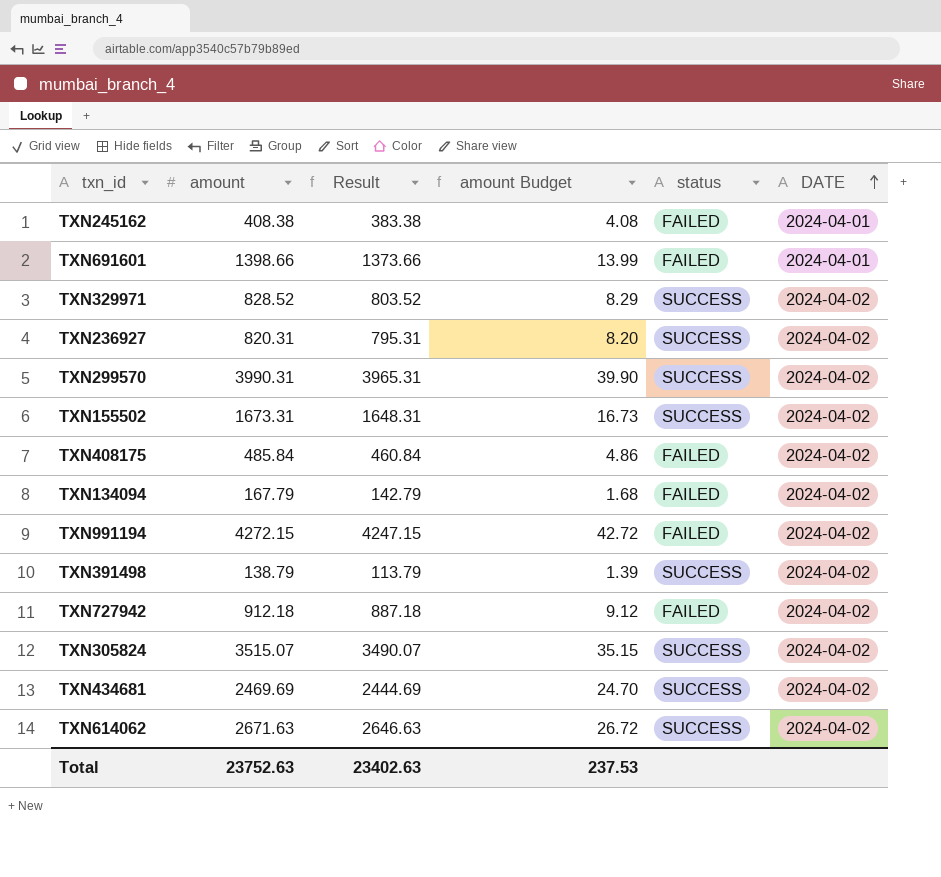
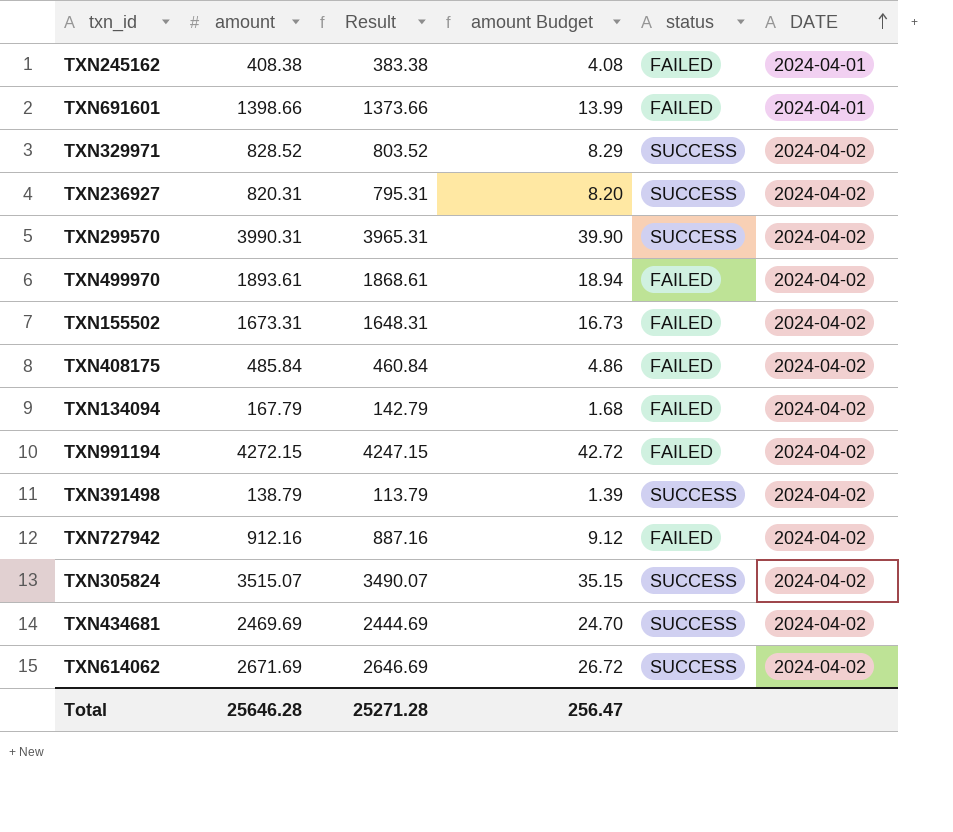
row TXN499970: none -> 1893.61 | 1868.61 | 18.94 | FAILED | 2024-04-02
TXN155502 | status: SUCCESS -> FAILED
TXN727942 | amount: 912.18 -> 912.16
TXN727942 | Result: 887.18 -> 887.16
TXN614062 | amount: 2671.63 -> 2671.69
TXN614062 | Result: 2646.63 -> 2646.69
Total | amount: 23752.63 -> 25646.28
Total | Result: 23402.63 -> 25271.28
Total | amount Budget: 237.53 -> 256.47

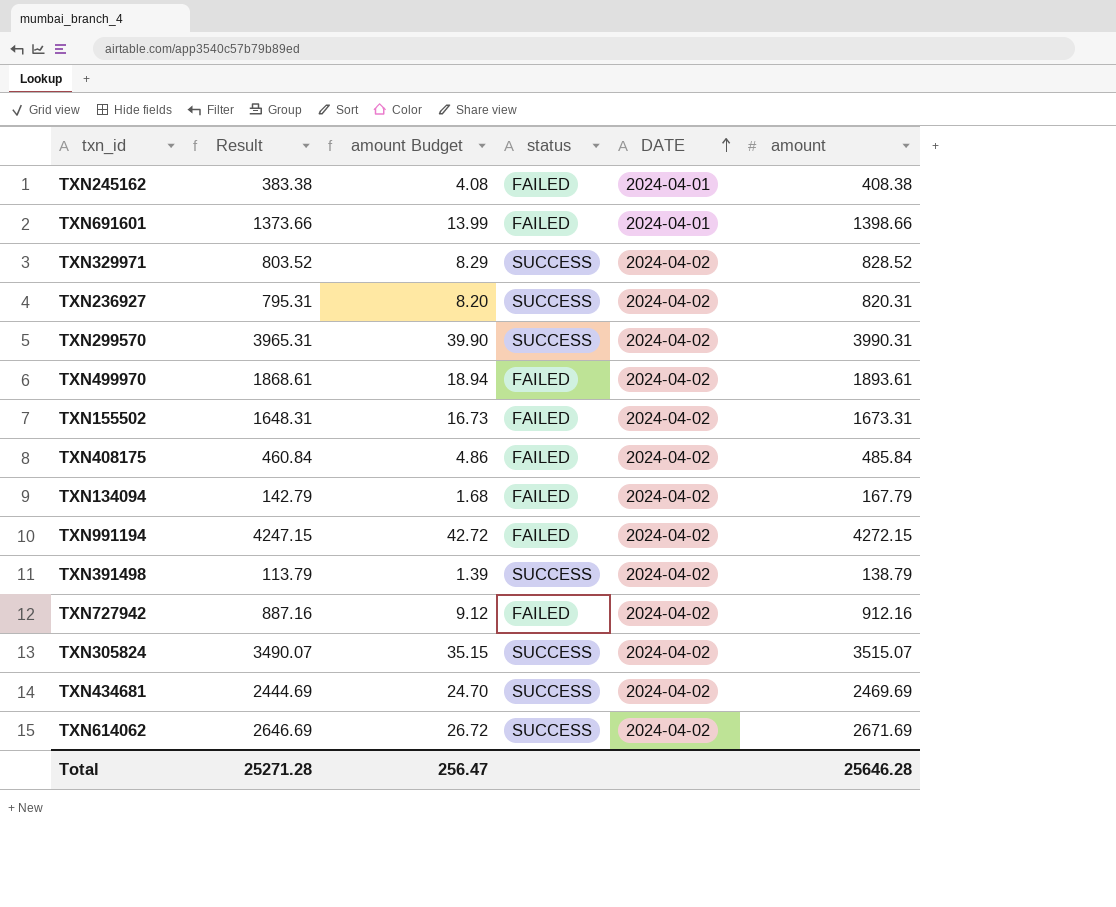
column amount | position: 2 -> 6

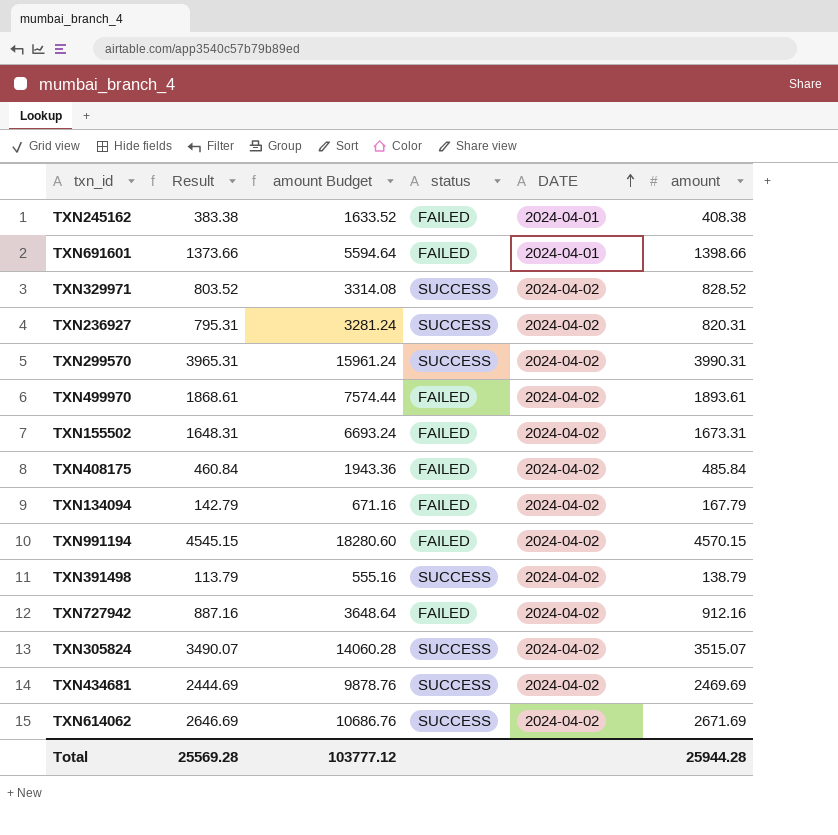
column amount Budget | formula: [amount] * 0.01 -> [amount] * 4
TXN991194 | Result: 4247.15 -> 4545.15
TXN991194 | amount: 4272.15 -> 4570.15
Total | Result: 25271.28 -> 25569.28
Total | amount Budget: 256.47 -> 103777.12
Total | amount: 25646.28 -> 25944.28

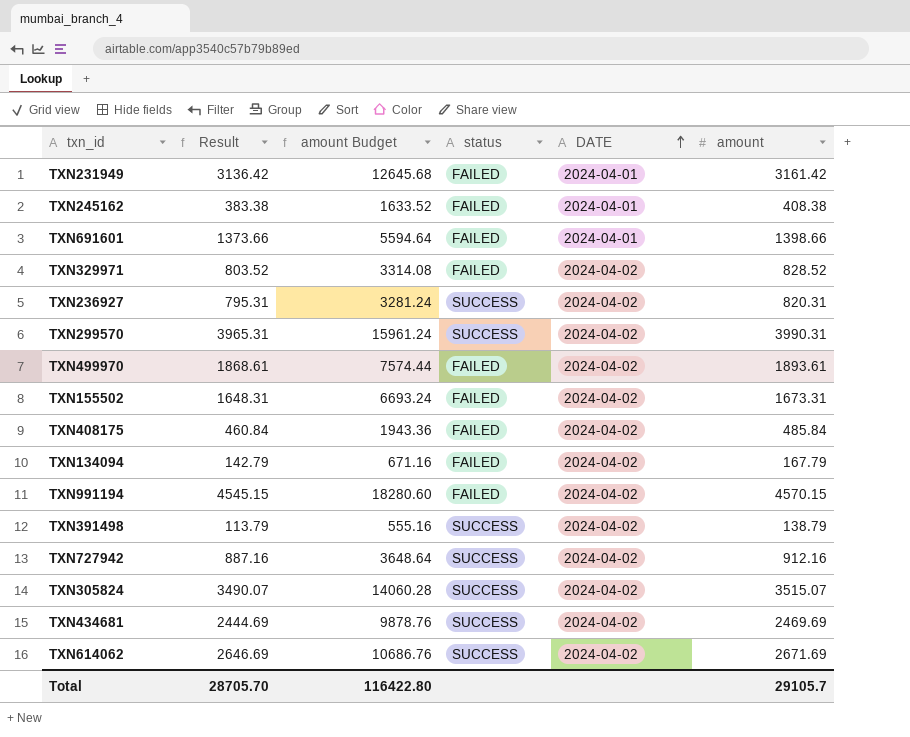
row TXN231949: none -> 3136.42 | 12645.68 | FAILED | 2024-04-01 | 3161.42
TXN329971 | status: SUCCESS -> FAILED
TXN727942 | status: FAILED -> SUCCESS
Total | Result: 25569.28 -> 28705.70
Total | amount Budget: 103777.12 -> 116422.80
Total | amount: 25944.28 -> 29105.7

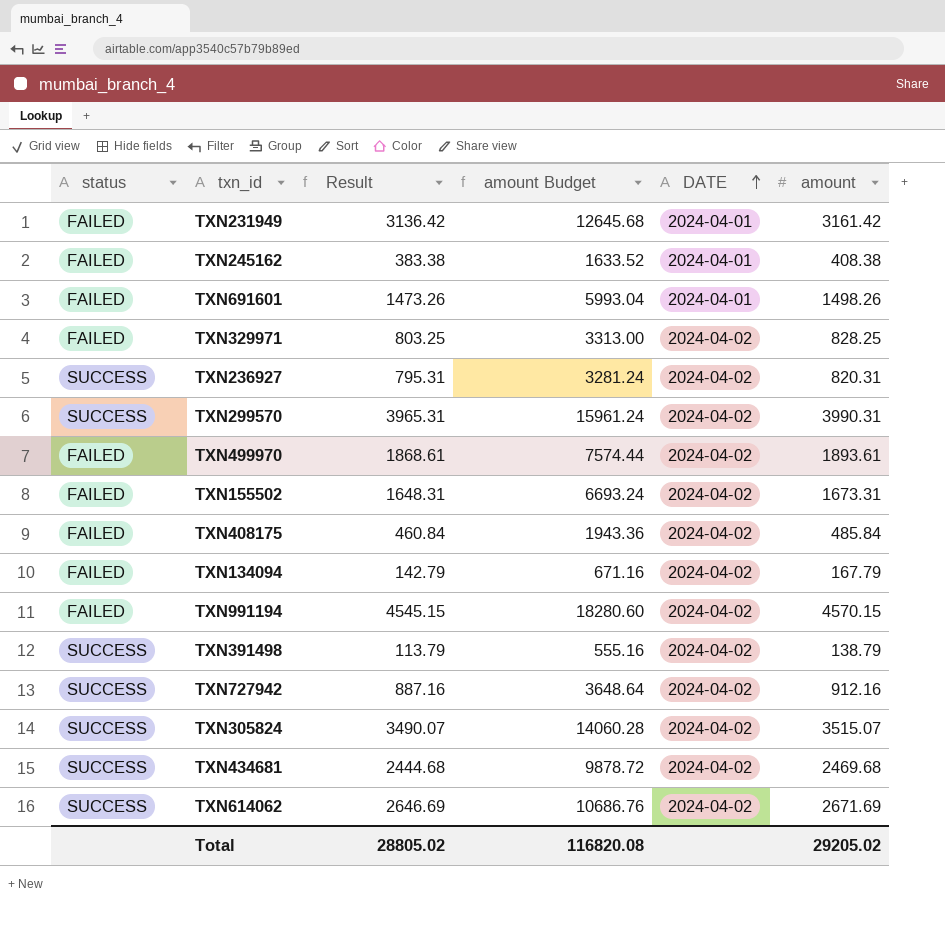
column status | position: 4 -> 1
TXN691601 | Result: 1373.66 -> 1473.26
TXN691601 | amount Budget: 5594.64 -> 5993.04
TXN691601 | amount: 1398.66 -> 1498.26
TXN329971 | Result: 803.52 -> 803.25
TXN329971 | amount Budget: 3314.08 -> 3313.00
TXN329971 | amount: 828.52 -> 828.25
TXN434681 | Result: 2444.69 -> 2444.68
TXN434681 | amount Budget: 9878.76 -> 9878.72
TXN434681 | amount: 2469.69 -> 2469.68
Total | Result: 28705.70 -> 28805.02
Total | amount Budget: 116422.80 -> 116820.08
Total | amount: 29105.7 -> 29205.02

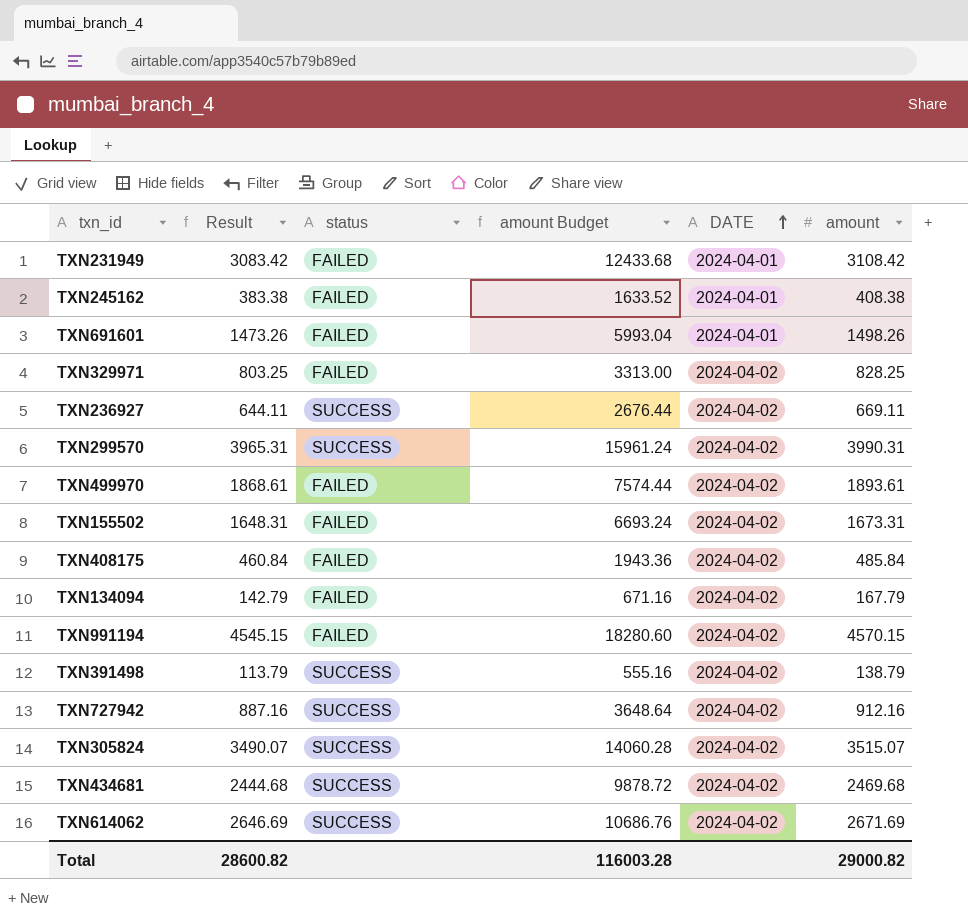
column status | position: 1 -> 3
TXN231949 | Result: 3136.42 -> 3083.42
TXN231949 | amount Budget: 12645.68 -> 12433.68
TXN231949 | amount: 3161.42 -> 3108.42
TXN236927 | Result: 795.31 -> 644.11
TXN236927 | amount Budget: 3281.24 -> 2676.44
TXN236927 | amount: 820.31 -> 669.11
Total | Result: 28805.02 -> 28600.82
Total | amount Budget: 116820.08 -> 116003.28
Total | amount: 29205.02 -> 29000.82

